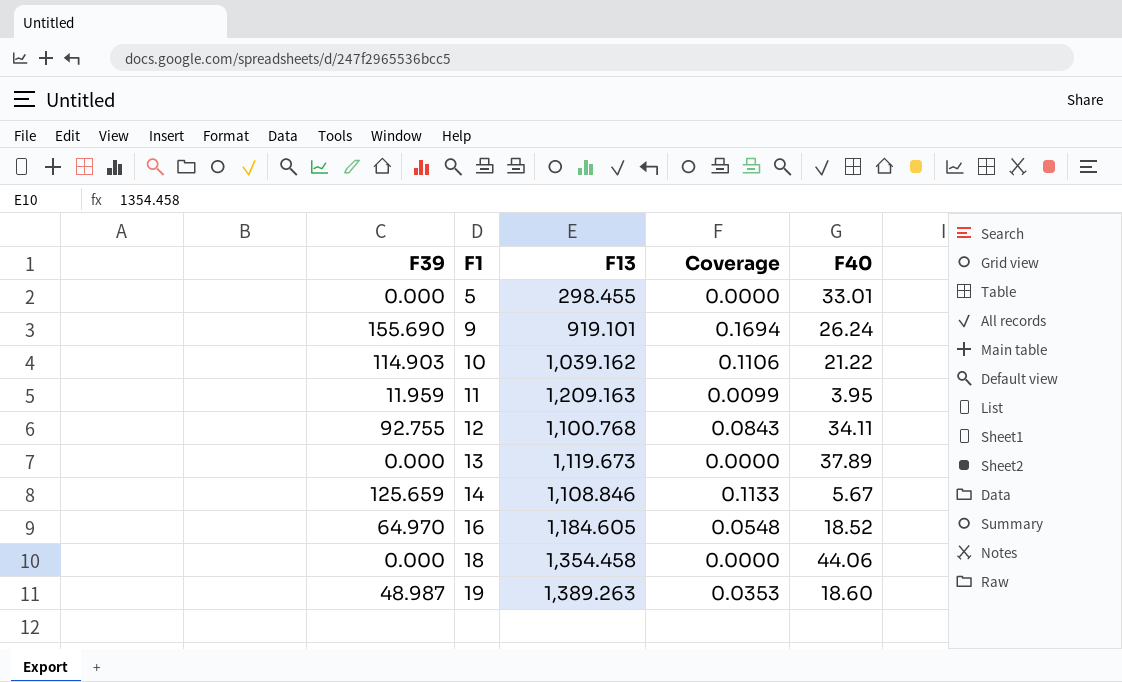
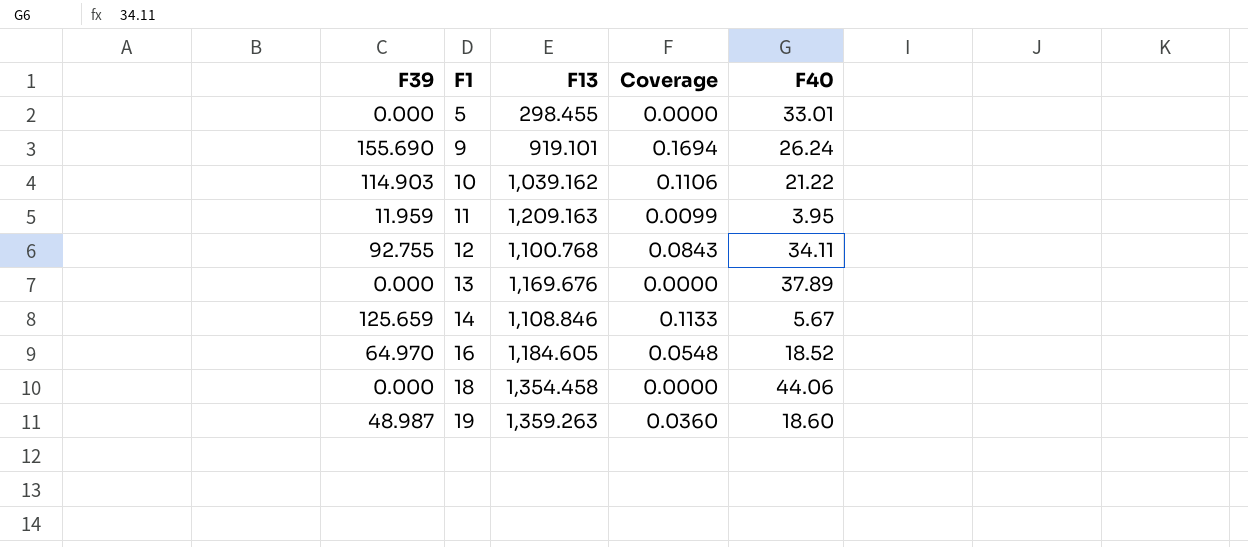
13 | F13: 1,119.673 -> 1,169.676
19 | F13: 1,389.263 -> 1,359.263
19 | Coverage: 0.0353 -> 0.0360

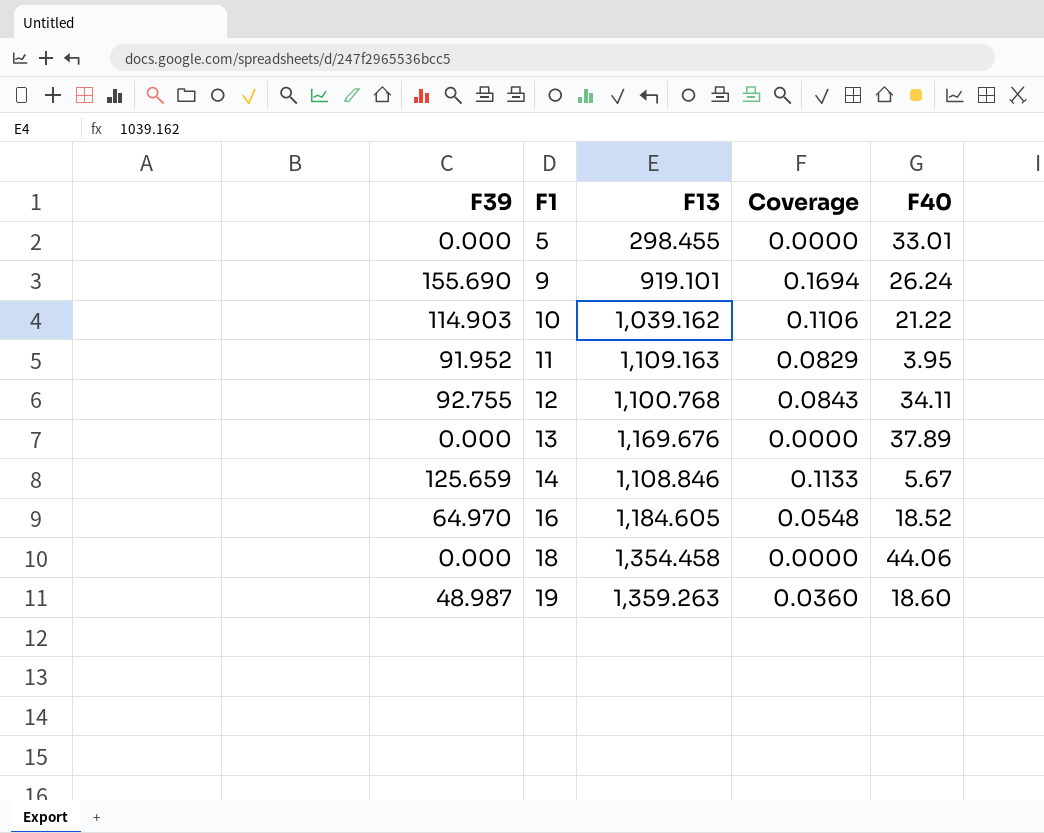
11 | F39: 11.959 -> 91.952
11 | F13: 1,209.163 -> 1,109.163
11 | Coverage: 0.0099 -> 0.0829

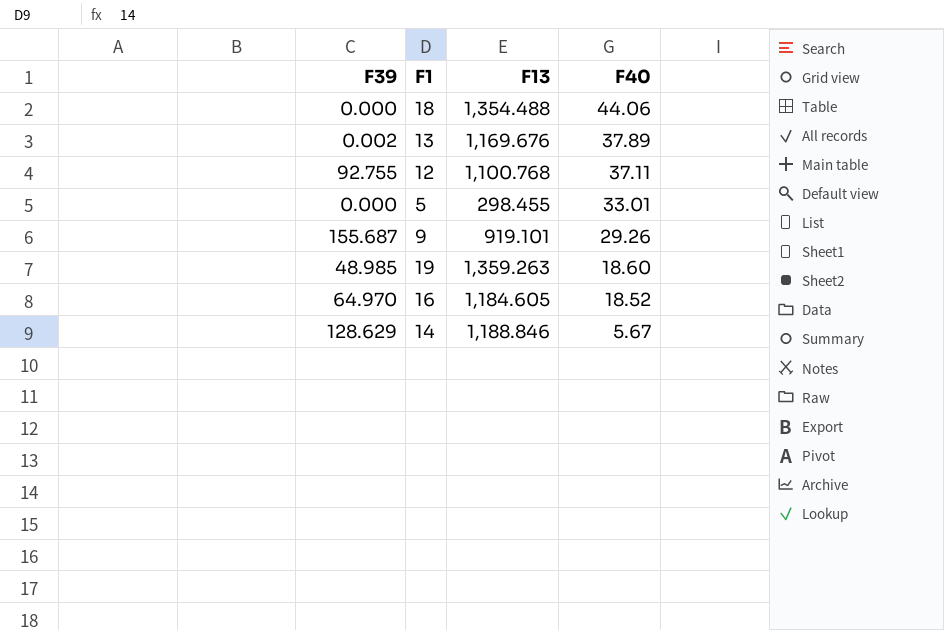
row order: F1 ascending -> F40 descending
column Coverage | formula: [F39] / [F13] -> none
row 10: 114.903 | 1,039.162 | 0.1106 | 21.22 -> none
row 11: 91.952 | 1,109.163 | 0.0829 | 3.95 -> none
18 | F13: 1,354.458 -> 1,354.488
13 | F39: 0.000 -> 0.002
12 | F40: 34.11 -> 37.11
9 | F39: 155.690 -> 155.687
9 | F40: 26.24 -> 29.26
19 | F39: 48.987 -> 48.985
14 | F39: 125.659 -> 128.629
14 | F13: 1,108.846 -> 1,188.846

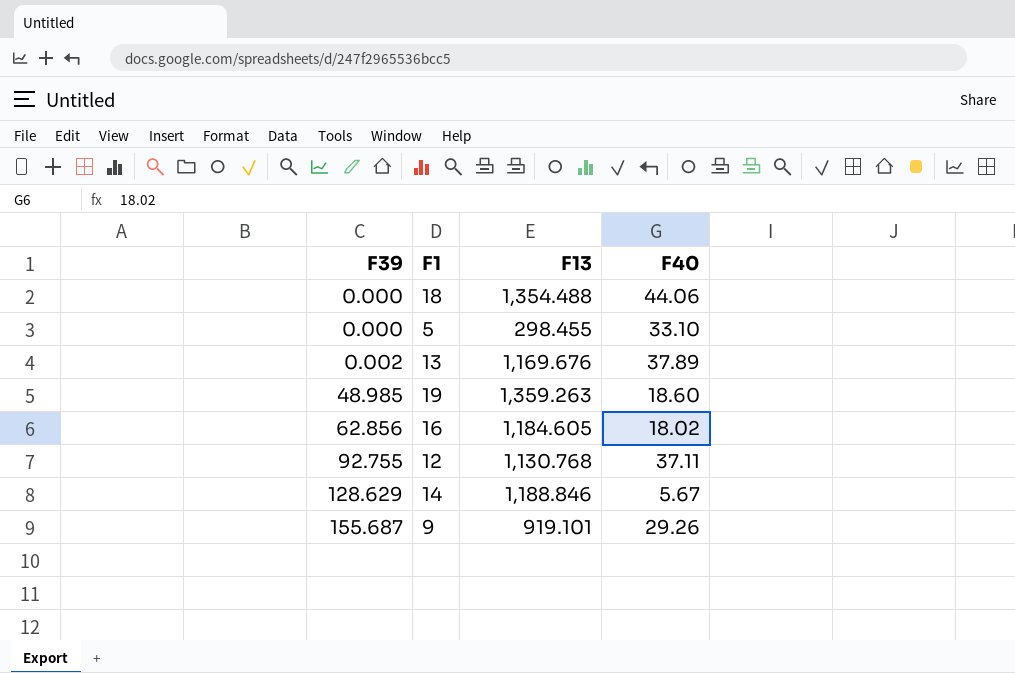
row order: F40 descending -> F39 ascending
5 | F40: 33.01 -> 33.10
16 | F39: 64.970 -> 62.856
16 | F40: 18.52 -> 18.02
12 | F13: 1,100.768 -> 1,130.768

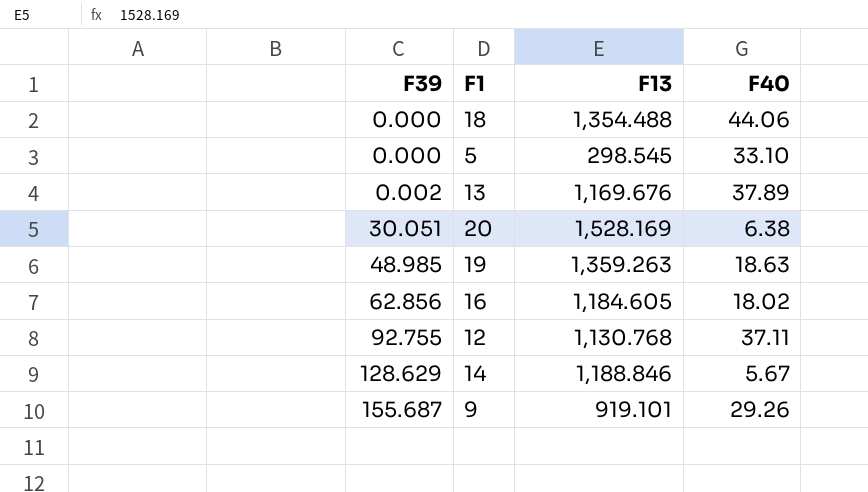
5 | F13: 298.455 -> 298.545
row 20: none -> 30.051 | 1,528.169 | 6.38
19 | F40: 18.60 -> 18.63

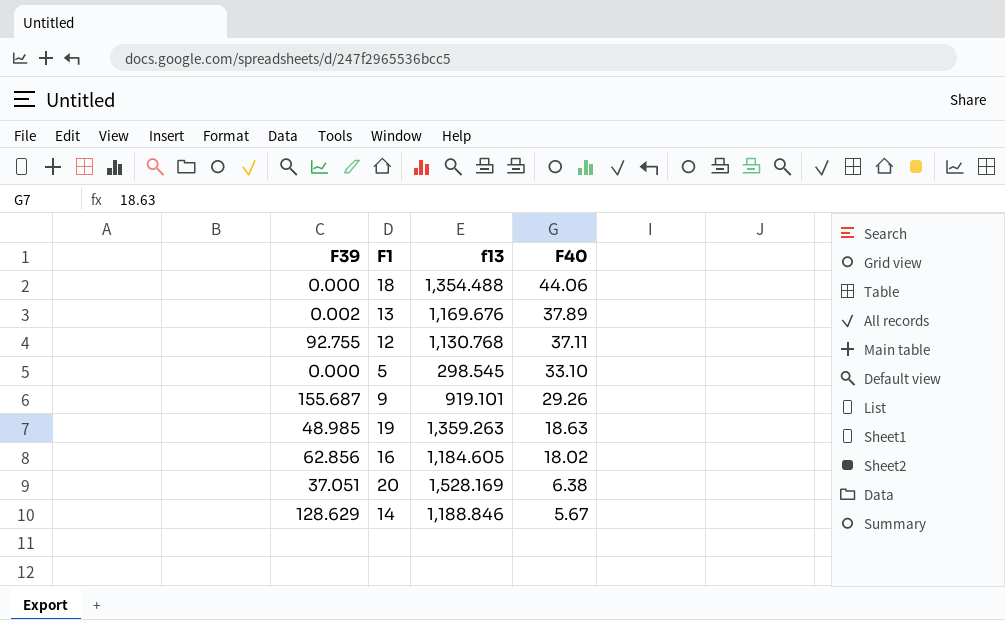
row order: F39 ascending -> F40 descending
column name: F13 -> f13
20 | F39: 30.051 -> 37.051

